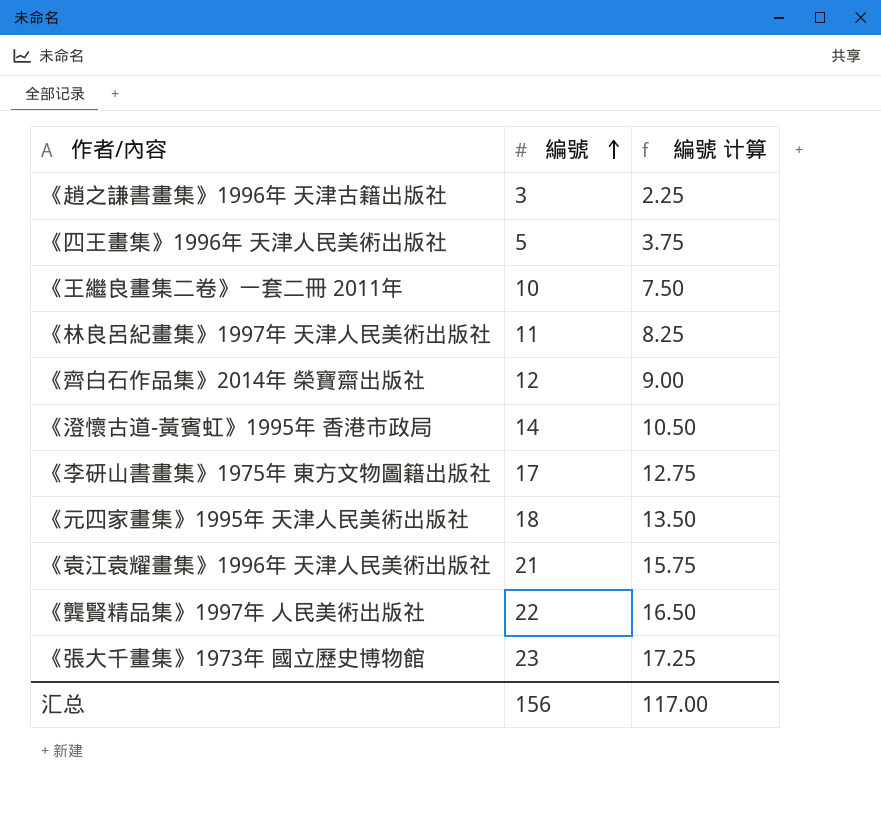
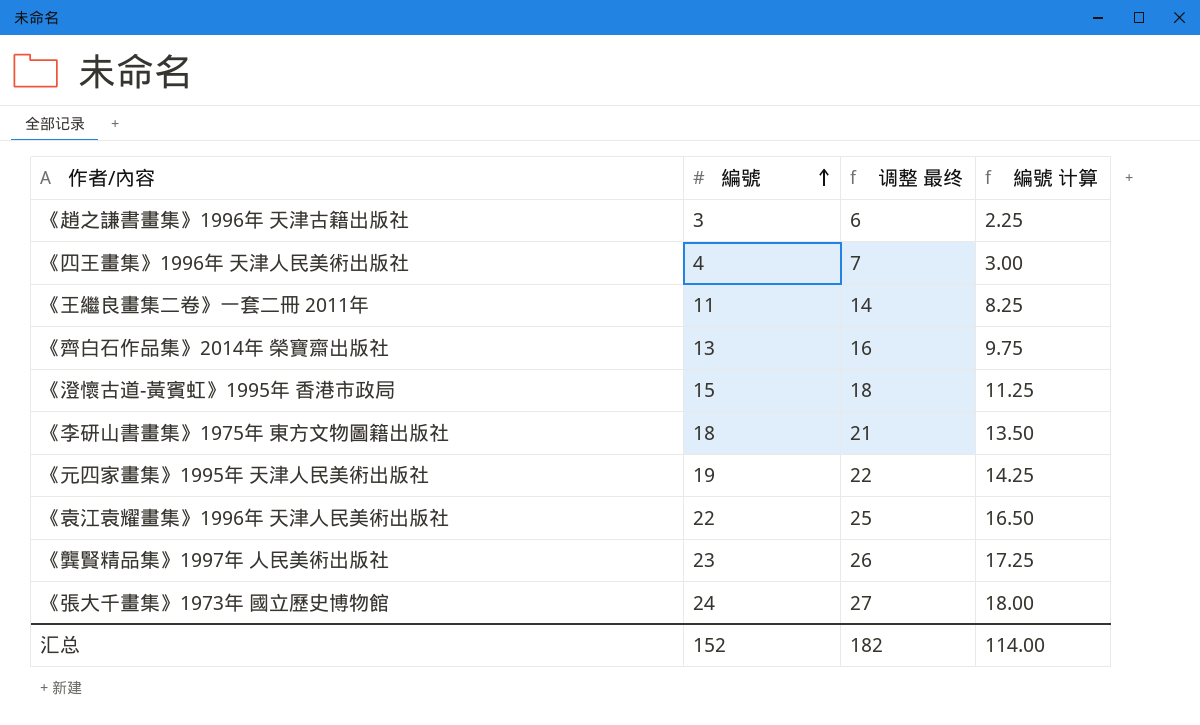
column 调整 最终 | formula: none -> [編號] + 3
row 《林良呂紀畫集》1997年 天津人民美術出版社: 11 | 8.25 -> none
《四王畫集》1996年 天津人民美術出版社 | 編號: 5 -> 4
《四王畫集》1996年 天津人民美術出版社 | 編號 计算: 3.75 -> 3.00
《王繼良畫集二卷》一套二冊 2011年 | 編號: 10 -> 11
《王繼良畫集二卷》一套二冊 2011年 | 編號 计算: 7.50 -> 8.25
《齊白石作品集》2014年 榮寶齋出版社 | 編號: 12 -> 13
《齊白石作品集》2014年 榮寶齋出版社 | 編號 计算: 9.00 -> 9.75
《澄懷古道-黃賓虹》1995年 香港市政局 | 編號: 14 -> 15
《澄懷古道-黃賓虹》1995年 香港市政局 | 編號 计算: 10.50 -> 11.25
《李研山書畫集》1975年 東方文物圖籍出版社 | 編號: 17 -> 18
《李研山書畫集》1975年 東方文物圖籍出版社 | 編號 计算: 12.75 -> 13.50
《元四家畫集》1995年 天津人民美術出版社 | 編號: 18 -> 19
《元四家畫集》1995年 天津人民美術出版社 | 編號 计算: 13.50 -> 14.25
《袁江袁耀畫集》1996年 天津人民美術出版社 | 編號: 21 -> 22
《袁江袁耀畫集》1996年 天津人民美術出版社 | 編號 计算: 15.75 -> 16.50
《龔賢精品集》1997年 人民美術出版社 | 編號: 22 -> 23
《龔賢精品集》1997年 人民美術出版社 | 編號 计算: 16.50 -> 17.25
《張大千畫集》1973年 國立歷史博物館 | 編號: 23 -> 24
《張大千畫集》1973年 國立歷史博物館 | 編號 计算: 17.25 -> 18.00
汇总 | 編號: 156 -> 152
汇总 | 編號 计算: 117.00 -> 114.00

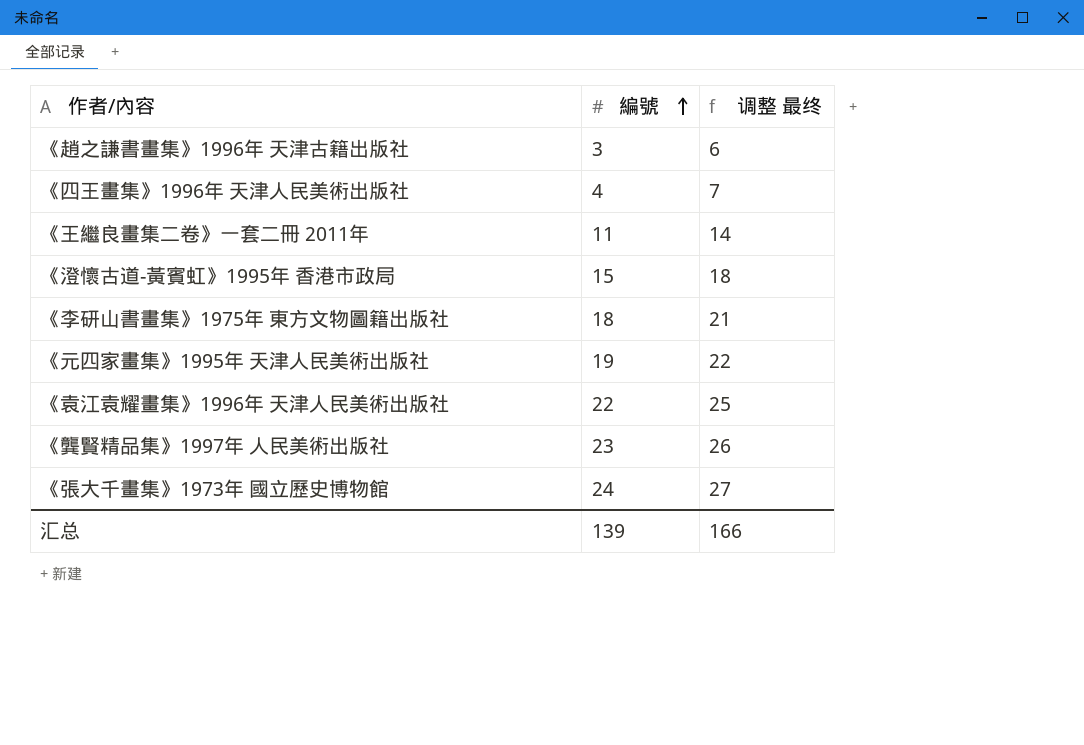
column 編號 计算 | formula: [編號] * 0.75 -> none
row 《齊白石作品集》2014年 榮寶齋出版社: 13 | 16 | 9.75 -> none
汇总 | 編號: 152 -> 139
汇总 | 调整 最终: 182 -> 166

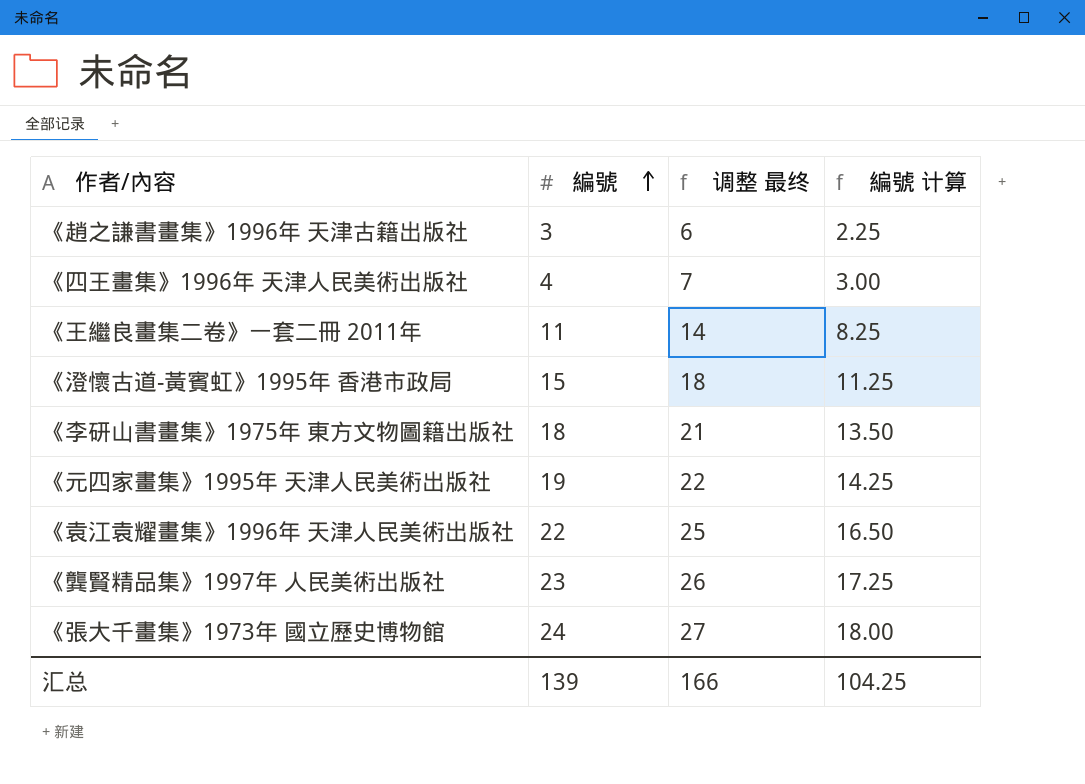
column 編號 计算 | formula: none -> [編號] * 0.75

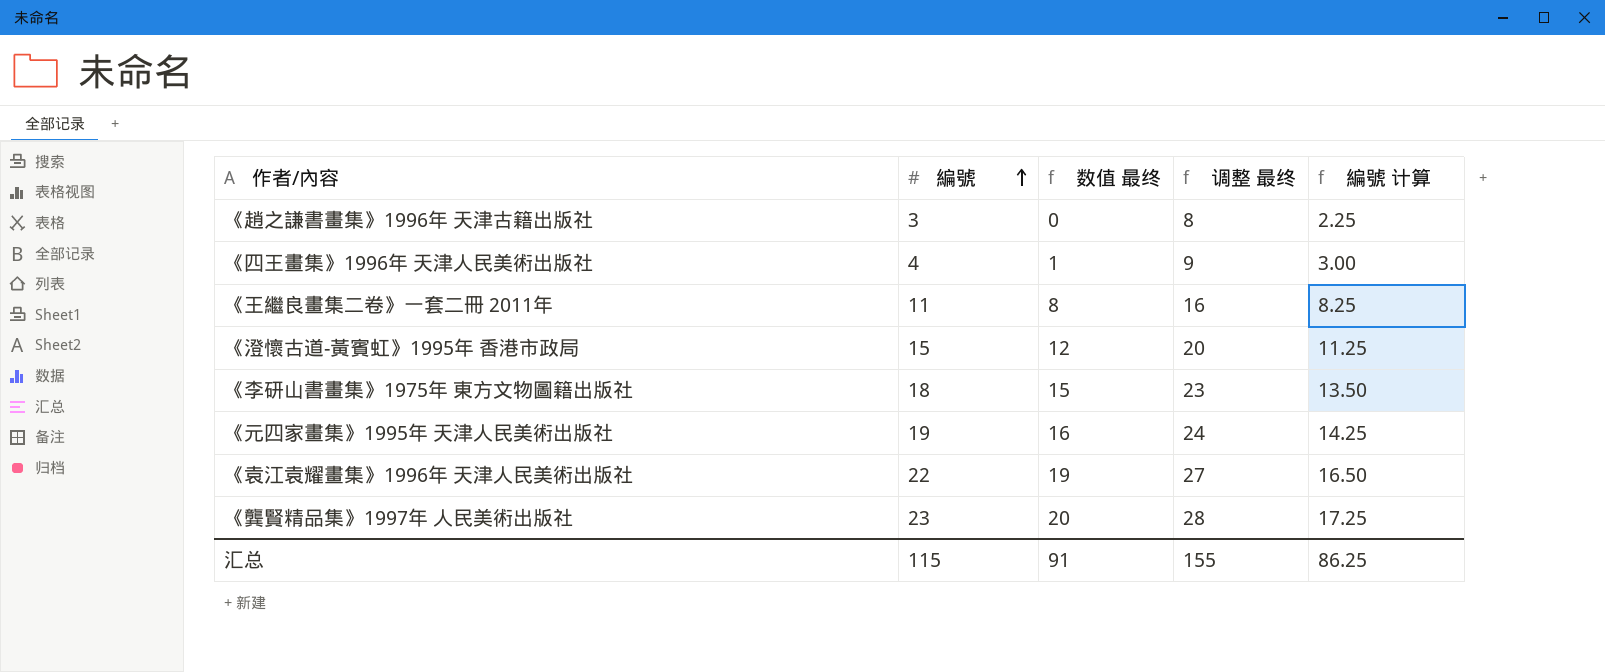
column 数值 最终 | formula: none -> [編號] - 3
column 调整 最终 | formula: [編號] + 3 -> [編號] + 5
row 《張大千畫集》1973年 國立歷史博物館: 24 | 27 | 18.00 -> none
汇总 | 編號: 139 -> 115
汇总 | 调整 最终: 166 -> 155
汇总 | 編號 计算: 104.25 -> 86.25

